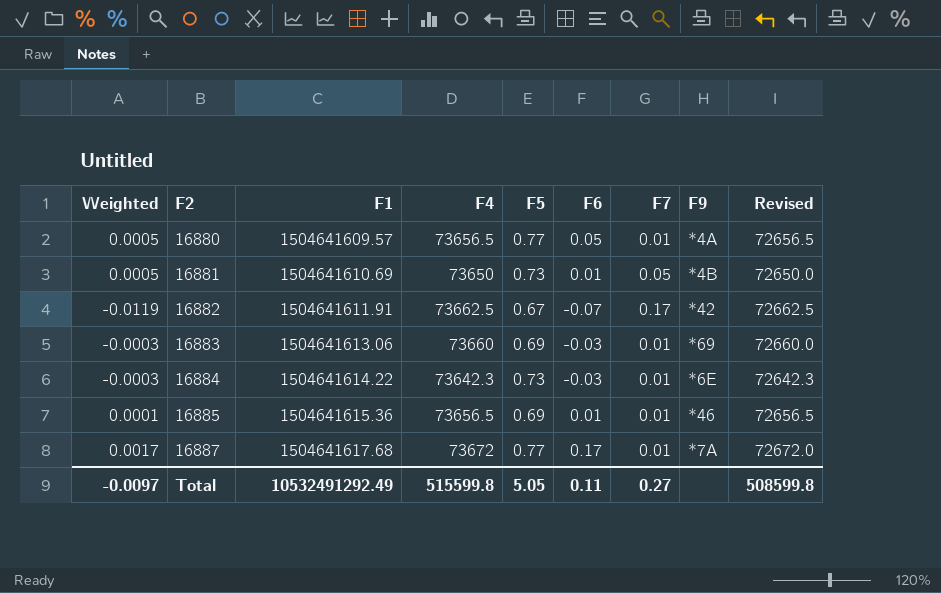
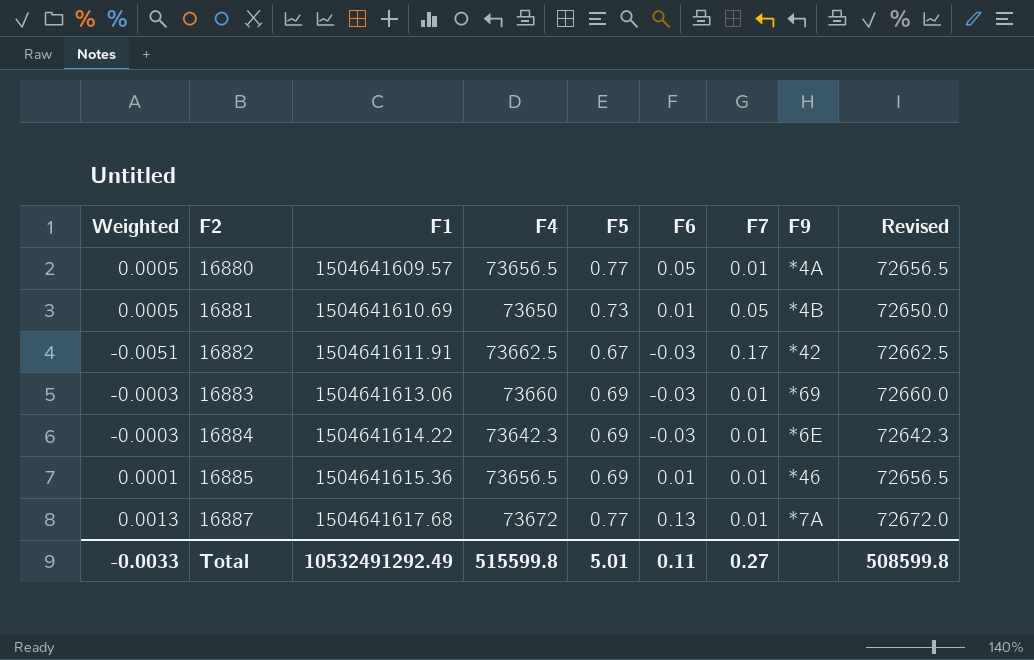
16882 | Weighted: -0.0119 -> -0.0051
16882 | F6: -0.07 -> -0.03
16884 | F5: 0.73 -> 0.69
16887 | Weighted: 0.0017 -> 0.0013
16887 | F6: 0.17 -> 0.13
Total | Weighted: -0.0097 -> -0.0033
Total | F5: 5.05 -> 5.01

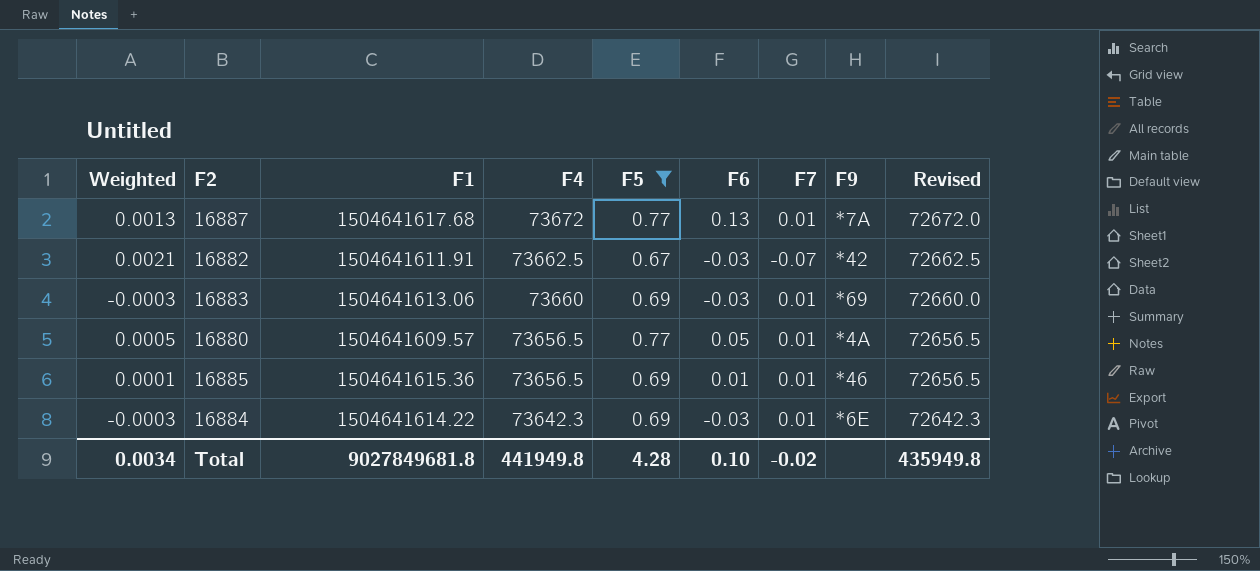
filter: none -> F5 != 0.73
row order: F2 ascending -> F4 descending
16882 | Weighted: -0.0051 -> 0.0021
16882 | F7: 0.17 -> -0.07
Total | Weighted: -0.0033 -> 0.0034
Total | F1: 10532491292.49 -> 9027849681.8
Total | F4: 515599.8 -> 441949.8
Total | F5: 5.01 -> 4.28
Total | F6: 0.11 -> 0.10
Total | F7: 0.27 -> -0.02
Total | Revised: 508599.8 -> 435949.8

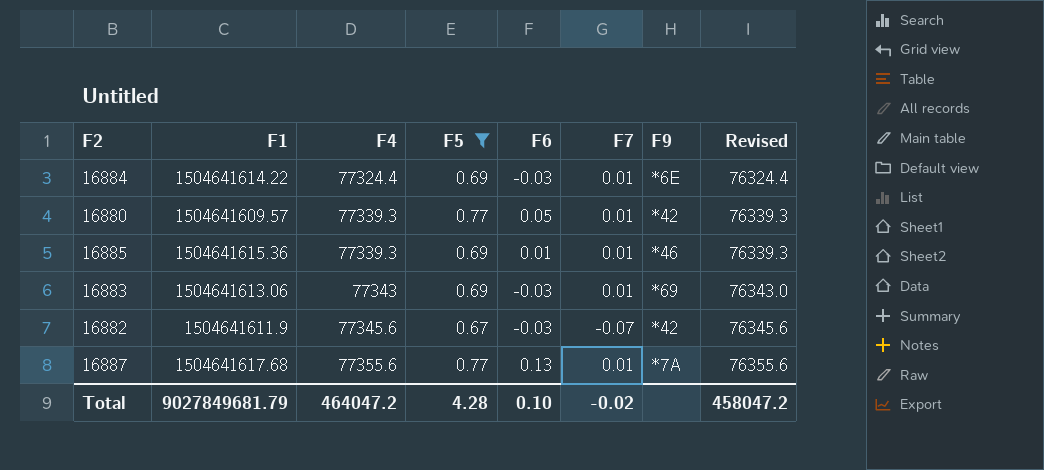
row order: F4 descending -> F4 ascending
column Weighted | formula: [F6] * [F7] -> none
16884 | F4: 73642.3 -> 77324.4
16884 | Revised: 72642.3 -> 76324.4
16880 | F4: 73656.5 -> 77339.3
16880 | F9: *4A -> *42
16880 | Revised: 72656.5 -> 76339.3
16885 | F4: 73656.5 -> 77339.3
16885 | Revised: 72656.5 -> 76339.3
16883 | F4: 73660 -> 77343
16883 | Revised: 72660.0 -> 76343.0
16882 | F1: 1504641611.91 -> 1504641611.9
16882 | F4: 73662.5 -> 77345.6
16882 | Revised: 72662.5 -> 76345.6
16887 | F4: 73672 -> 77355.6
16887 | Revised: 72672.0 -> 76355.6
Total | F1: 9027849681.8 -> 9027849681.79
Total | F4: 441949.8 -> 464047.2
Total | Revised: 435949.8 -> 458047.2

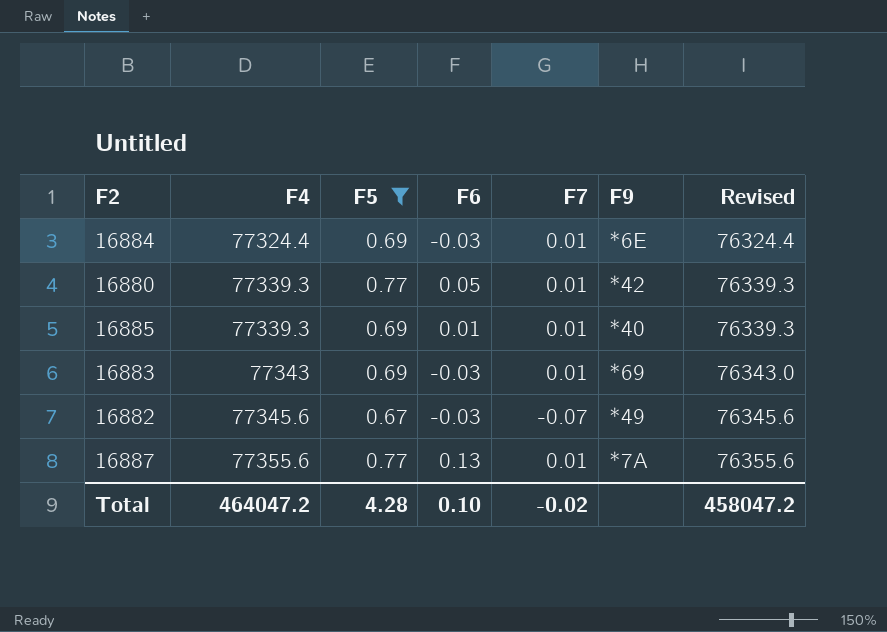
column F1 | position: 2 -> none
16885 | F9: *46 -> *40
16882 | F9: *42 -> *49

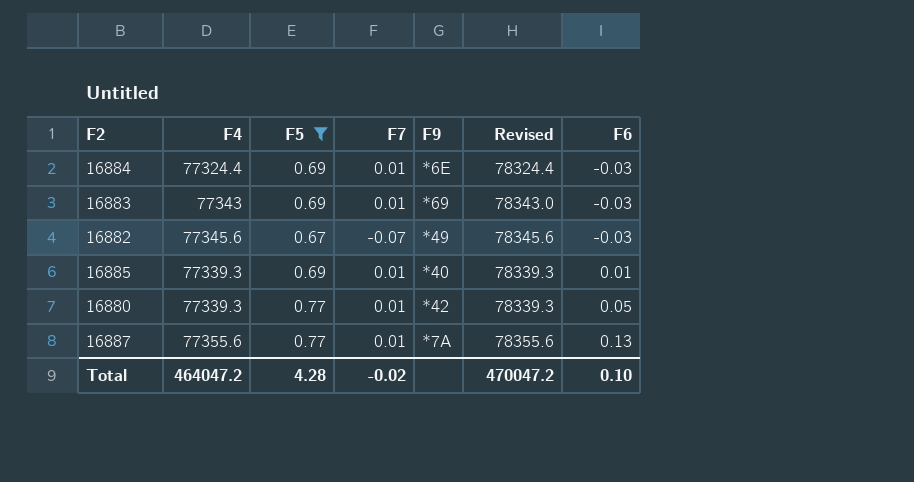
row order: F4 ascending -> F6 ascending
column Revised | formula: [F4] - 1000 -> [F4] + 1000
column F6 | position: 4 -> 7
Total | Revised: 458047.2 -> 470047.2

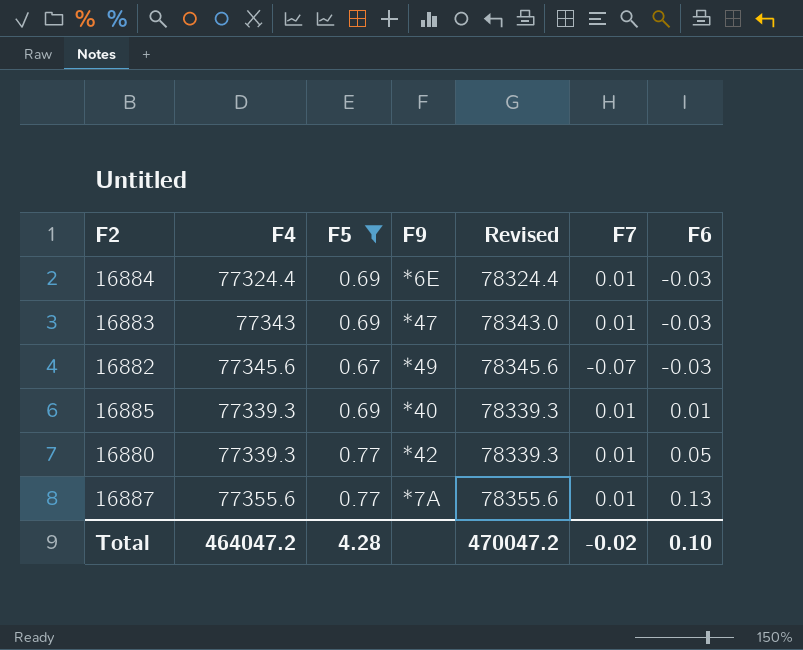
column F7 | position: 4 -> 6
16883 | F9: *69 -> *47

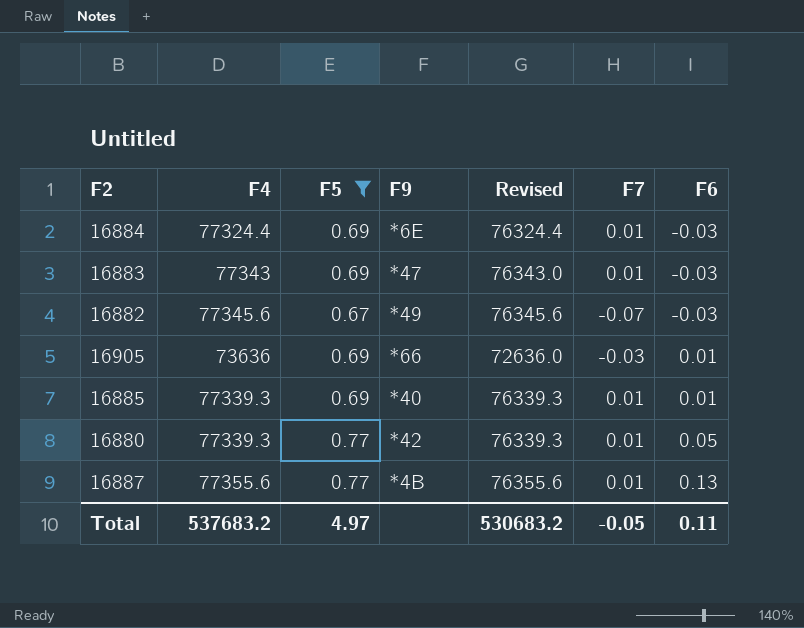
column Revised | formula: [F4] + 1000 -> [F4] - 1000
row 16905: none -> 73636 | 0.69 | *66 | 72636.0 | -0.03 | 0.01
16887 | F9: *7A -> *4B
Total | F4: 464047.2 -> 537683.2
Total | F5: 4.28 -> 4.97
Total | Revised: 470047.2 -> 530683.2
Total | F7: -0.02 -> -0.05
Total | F6: 0.10 -> 0.11

